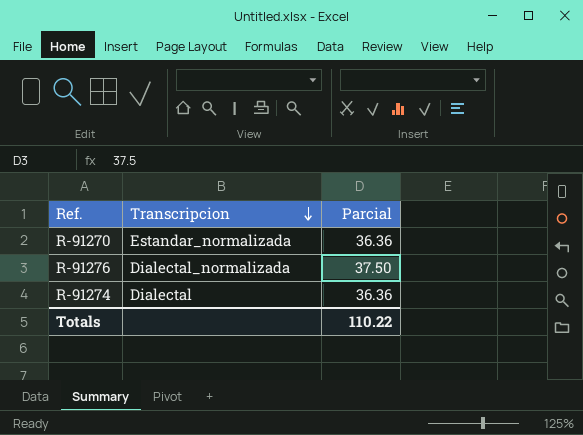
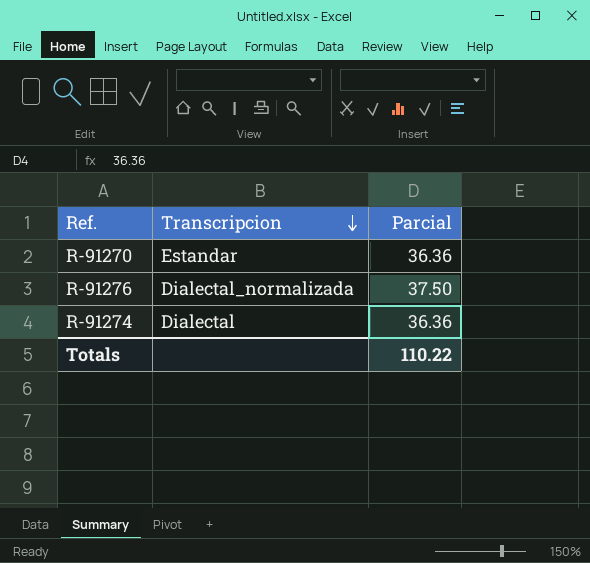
R-91270 | Transcripcion: Estandar_normalizada -> Estandar

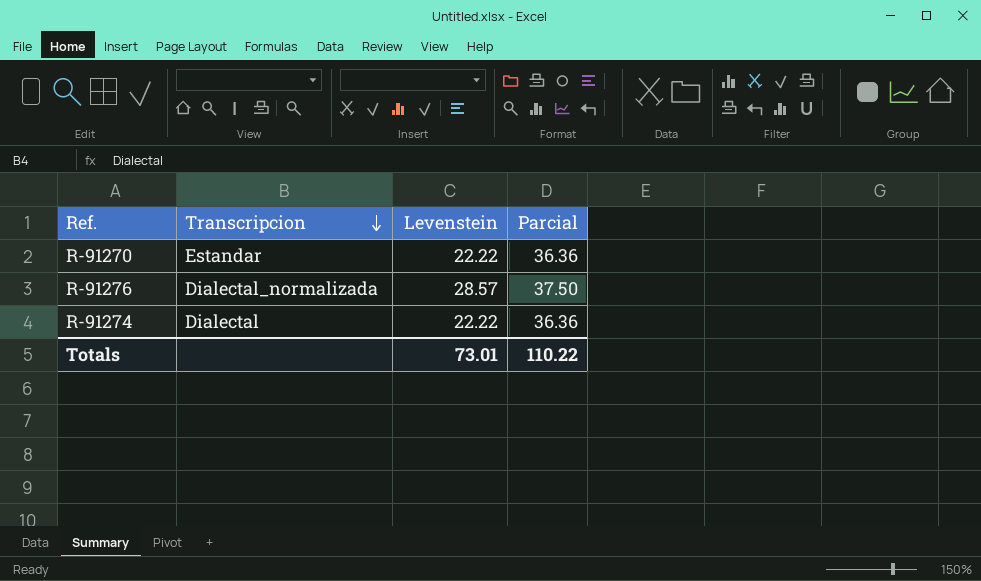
column Levenstein | position: none -> 3

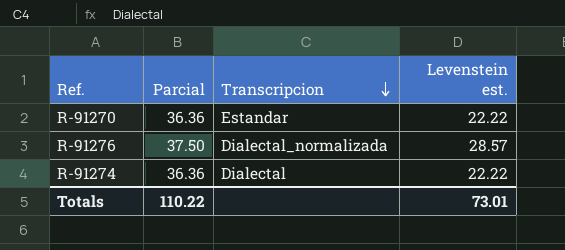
column Parcial | position: 4 -> 2
column name: Levenstein -> Levenstein est.

